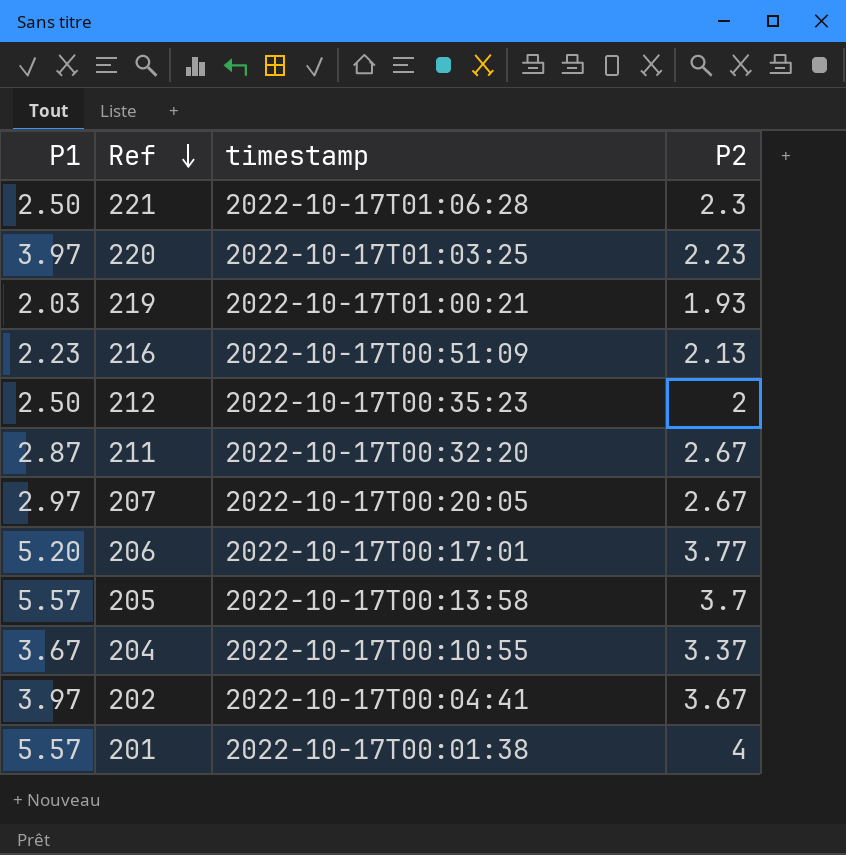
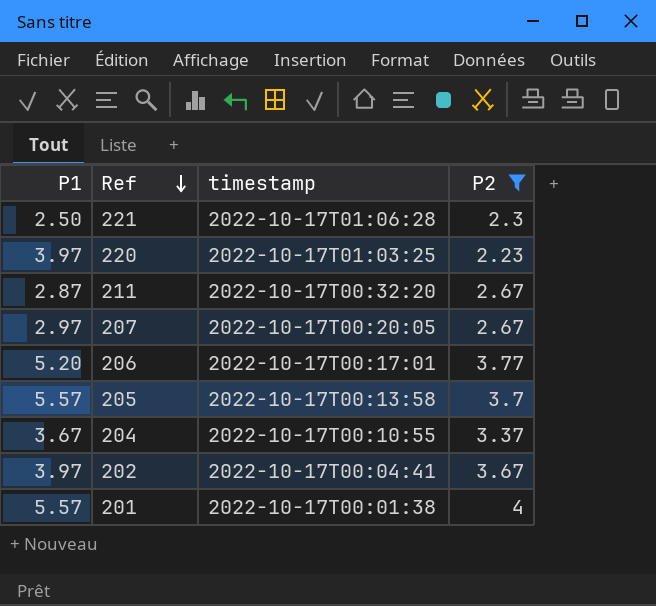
filter: none -> P2 >= 2.23

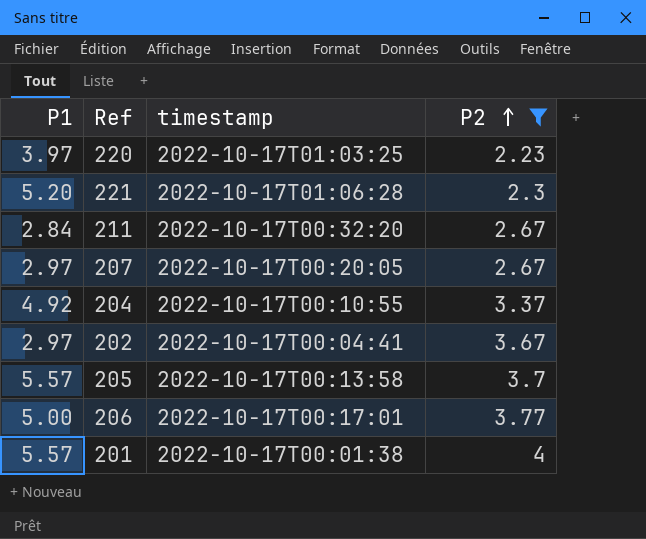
row order: Ref descending -> P2 ascending
221 | P1: 2.50 -> 5.20
211 | P1: 2.87 -> 2.84
204 | P1: 3.67 -> 4.92
202 | P1: 3.97 -> 2.97
206 | P1: 5.20 -> 5.00

